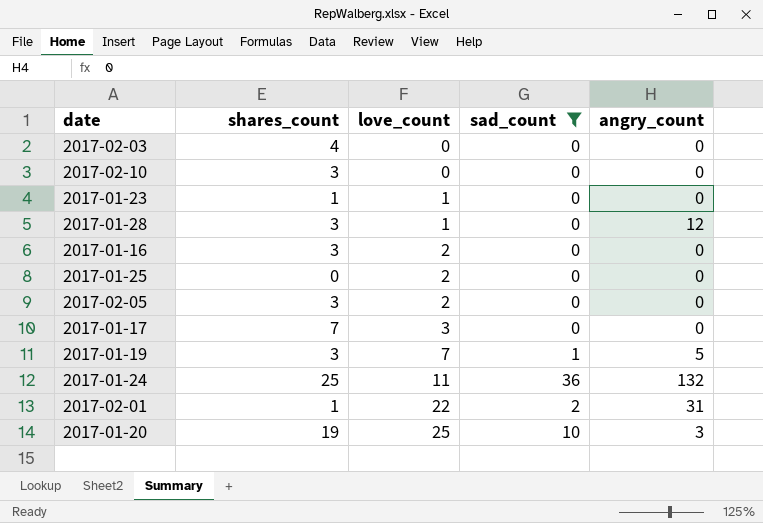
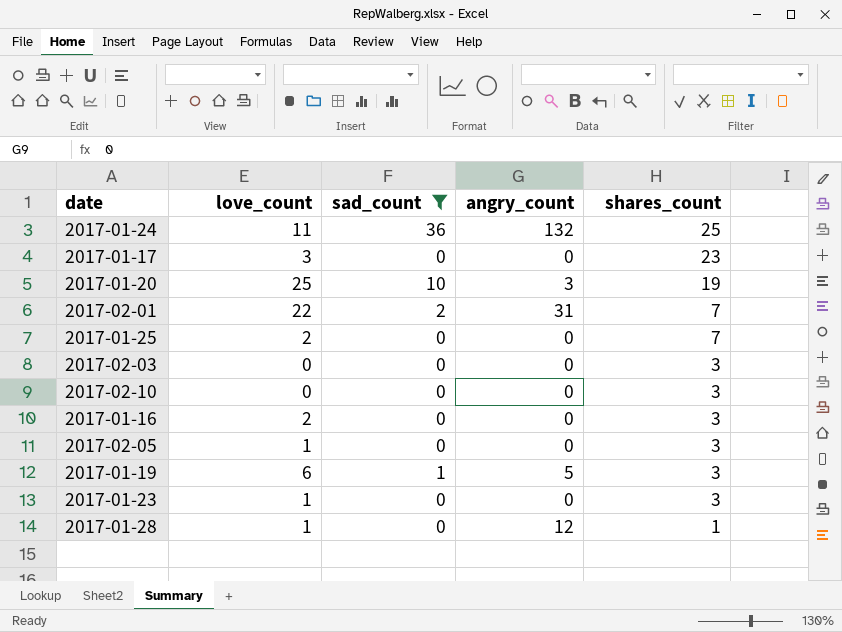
row order: love_count ascending -> shares_count descending
column shares_count | position: 2 -> 5
2017-01-17 | shares_count: 7 -> 23
2017-02-01 | shares_count: 1 -> 7
2017-01-25 | shares_count: 0 -> 7
2017-02-03 | shares_count: 4 -> 3
2017-02-05 | love_count: 2 -> 1
2017-01-19 | love_count: 7 -> 6
2017-01-23 | shares_count: 1 -> 3
2017-01-28 | shares_count: 3 -> 1

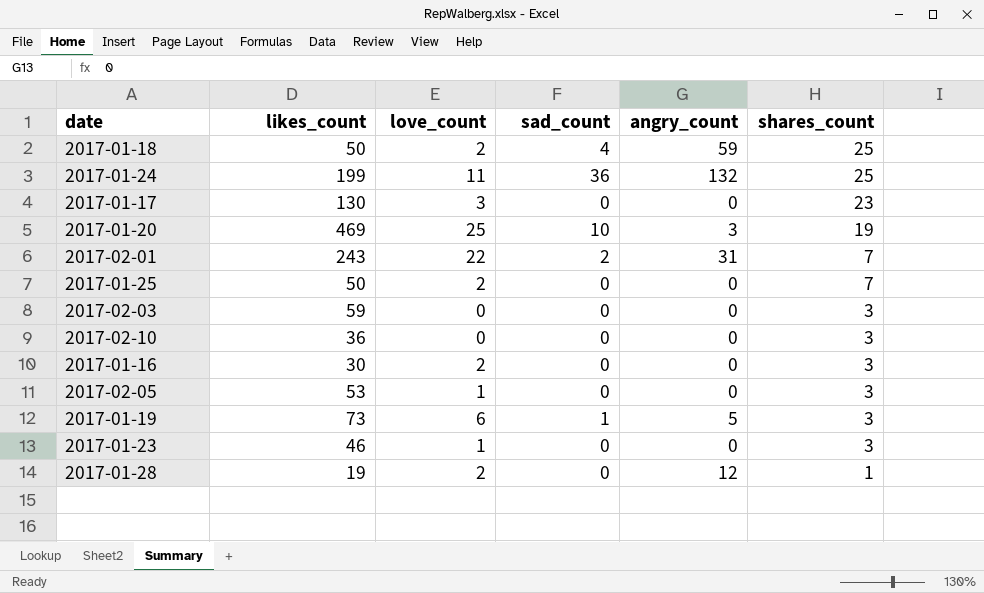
filter: sad_count != 4 -> none
column likes_count | position: none -> 2
2017-01-28 | love_count: 1 -> 2

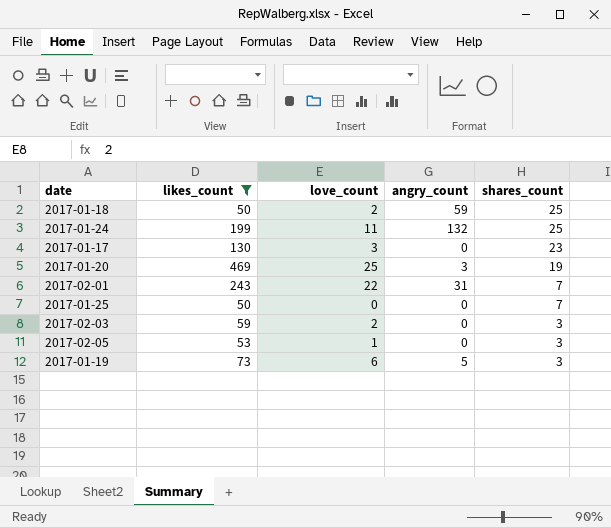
filter: none -> likes_count >= 50
column sad_count | position: 4 -> none
2017-01-25 | love_count: 2 -> 0
2017-02-03 | love_count: 0 -> 2

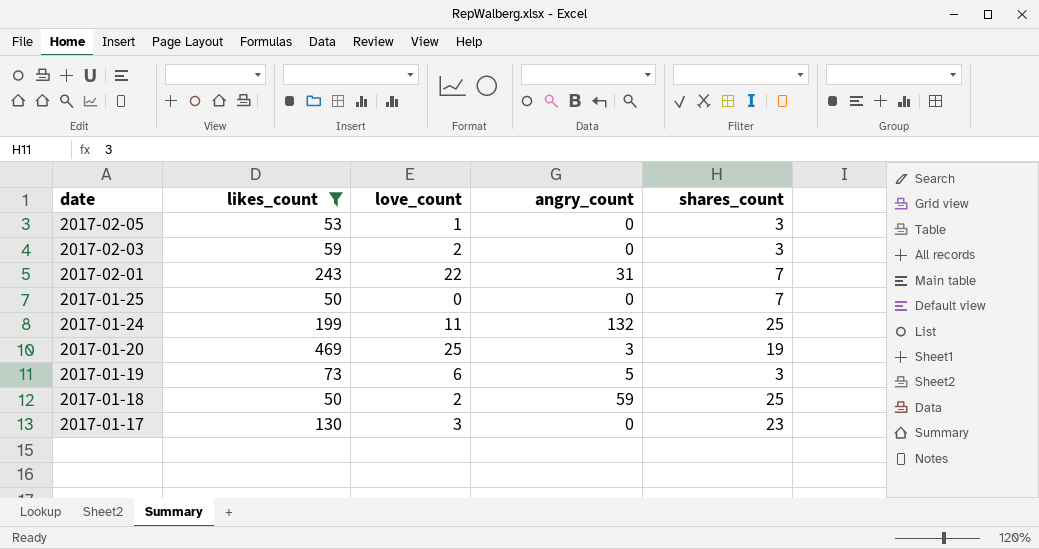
row order: shares_count descending -> date descending

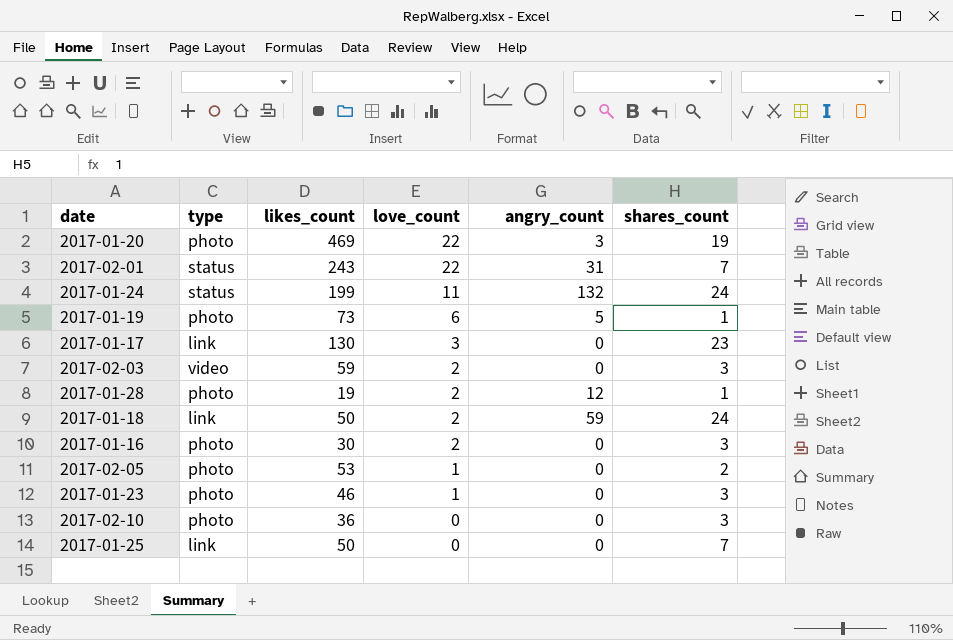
filter: likes_count >= 50 -> none
row order: date descending -> love_count descending
column type | position: none -> 2
2017-01-20 | love_count: 25 -> 22
2017-01-24 | shares_count: 25 -> 24
2017-01-19 | shares_count: 3 -> 1
2017-01-18 | shares_count: 25 -> 24
2017-02-05 | shares_count: 3 -> 2

